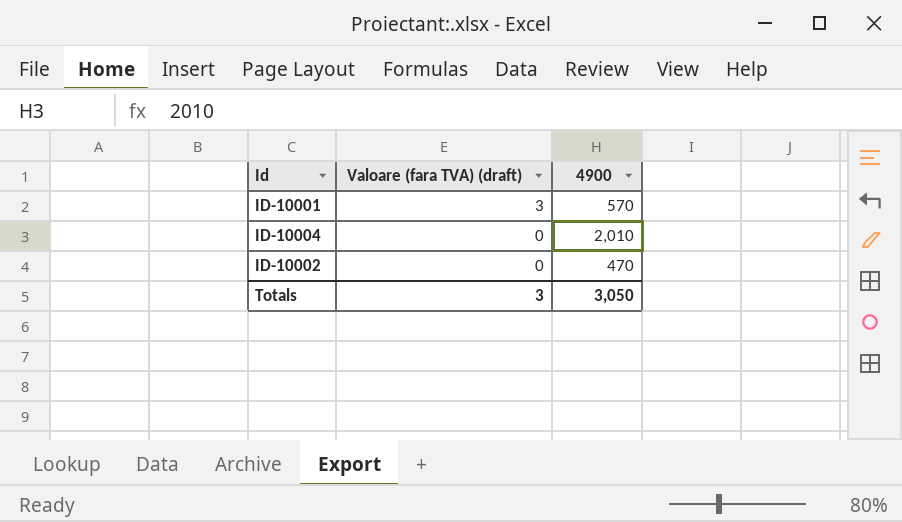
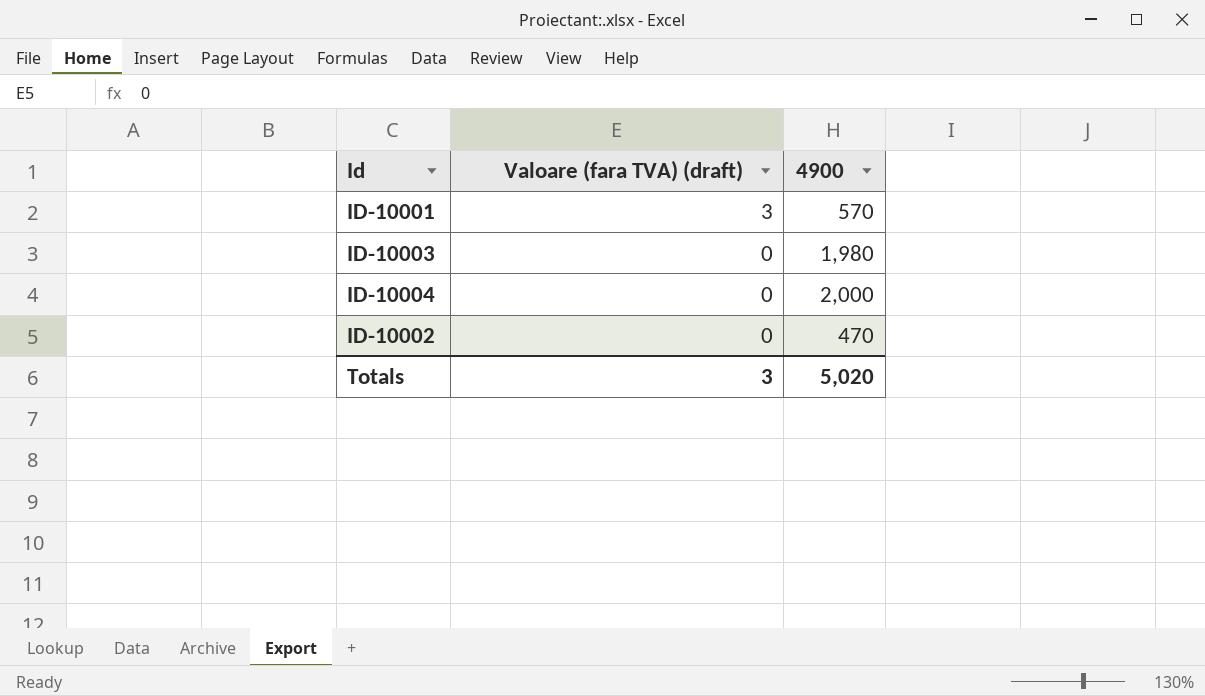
row ID-10003: none -> 0 | 1,980
ID-10004 | 4900: 2,010 -> 2,000
Totals | 4900: 3,050 -> 5,020

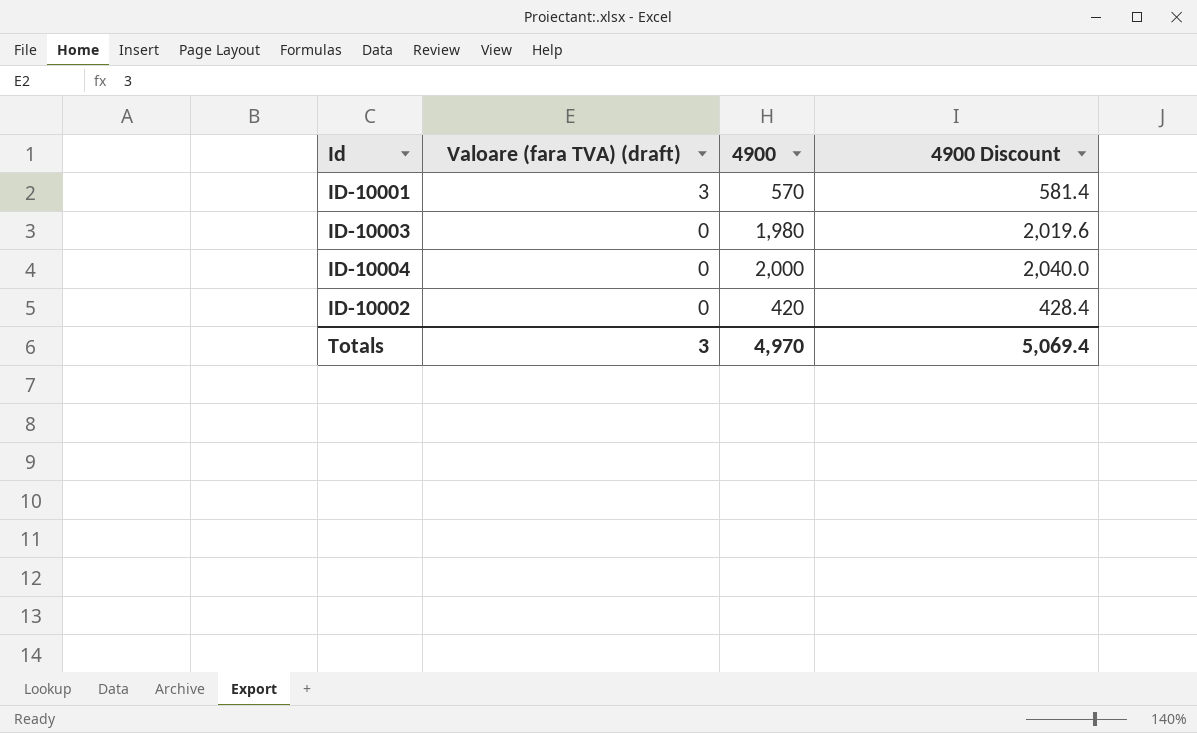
column 4900 Discount | formula: none -> [4900] * 1.02
ID-10002 | 4900: 470 -> 420
Totals | 4900: 5,020 -> 4,970

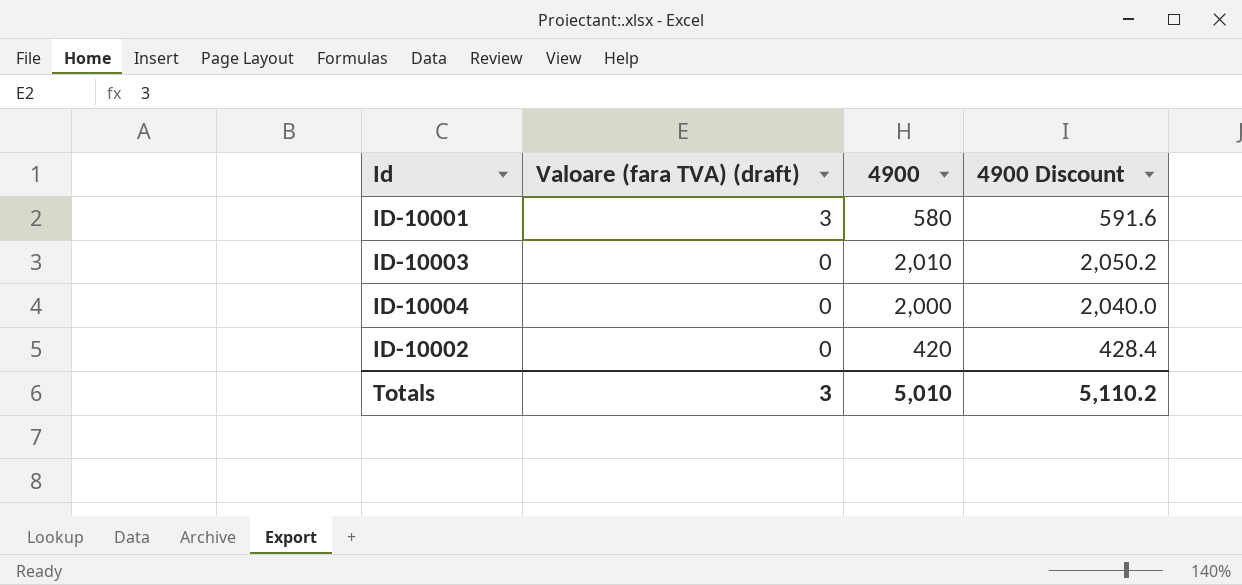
ID-10001 | 4900: 570 -> 580
ID-10001 | 4900 Discount: 581.4 -> 591.6
ID-10003 | 4900: 1,980 -> 2,010
ID-10003 | 4900 Discount: 2,019.6 -> 2,050.2
Totals | 4900: 4,970 -> 5,010
Totals | 4900 Discount: 5,069.4 -> 5,110.2

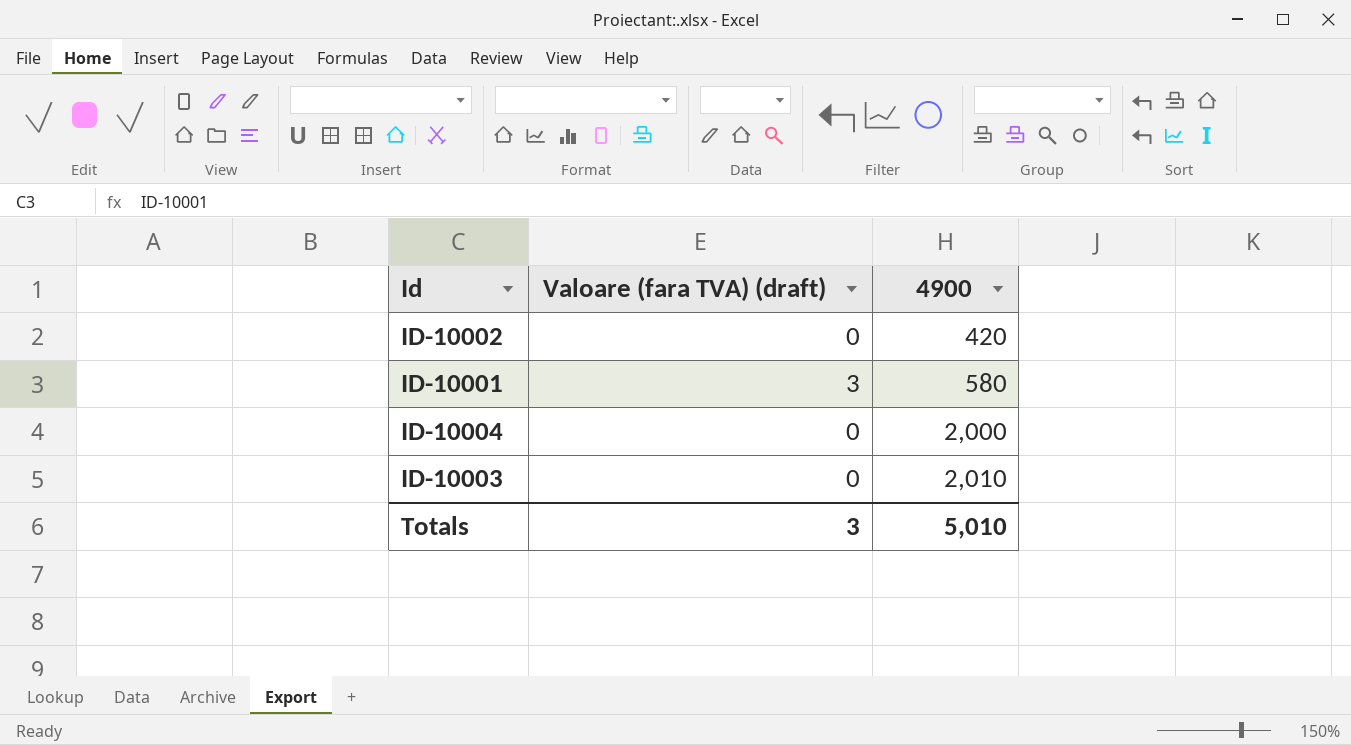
row order: Valoare (fara TVA) (draft) descending -> 4900 ascending
column 4900 Discount | formula: [4900] * 1.02 -> none

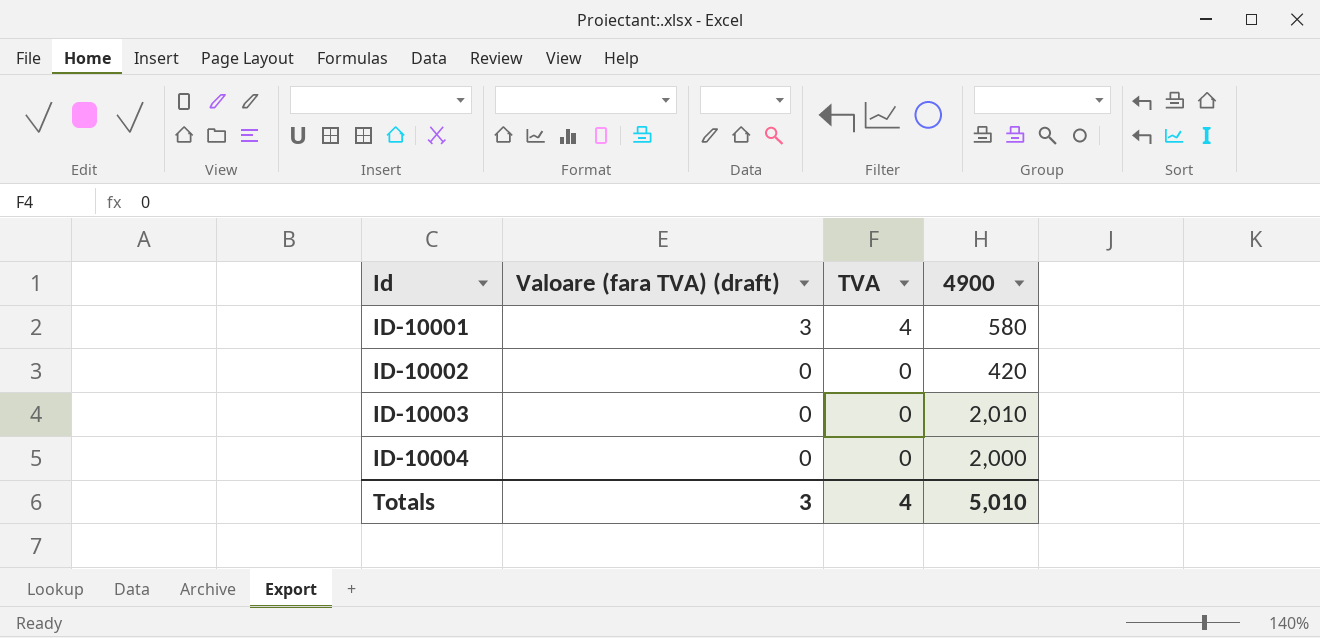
row order: 4900 ascending -> Id ascending
column TVA | position: none -> 3

